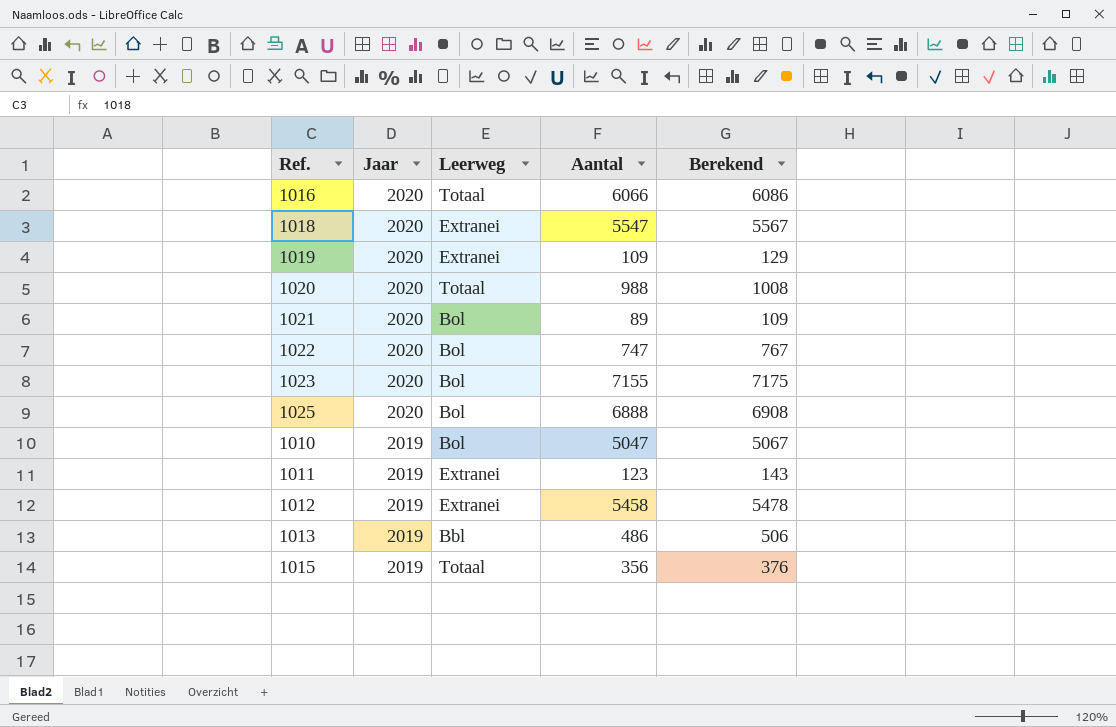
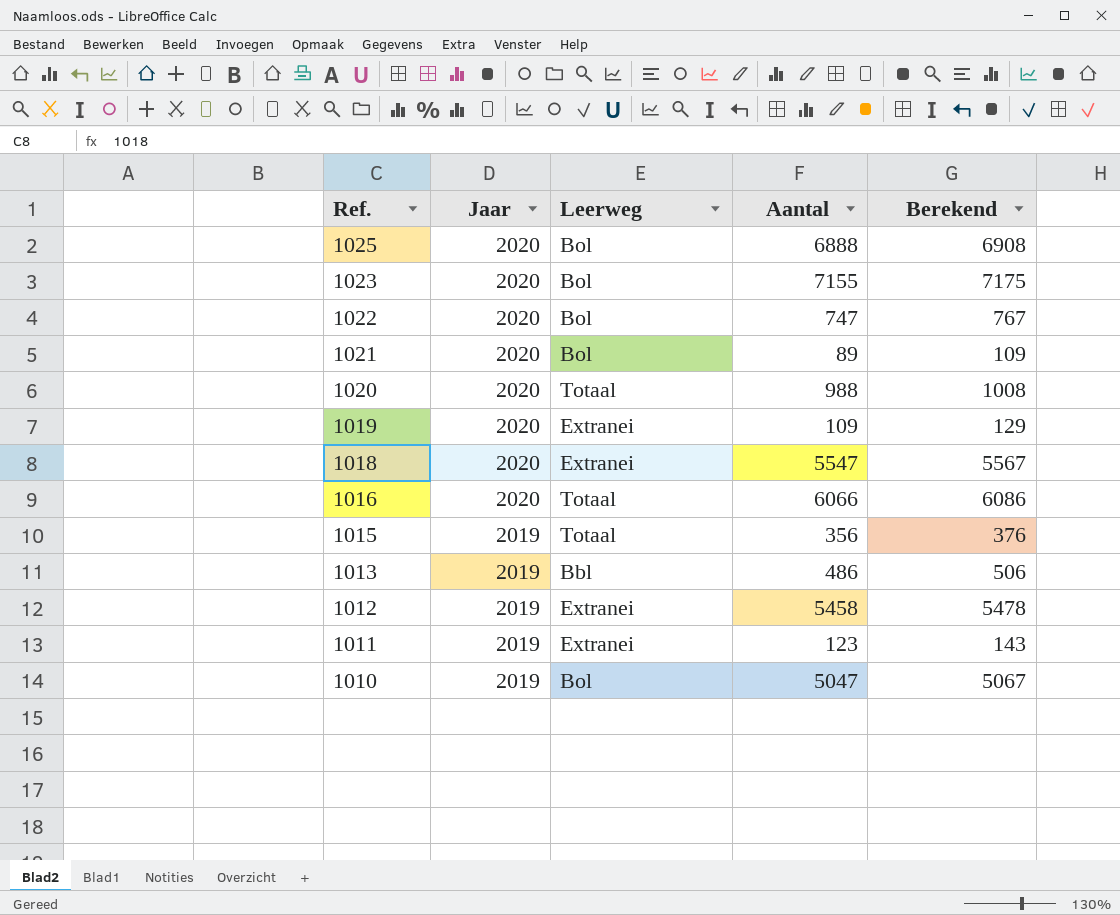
row order: Jaar descending -> Ref. descending

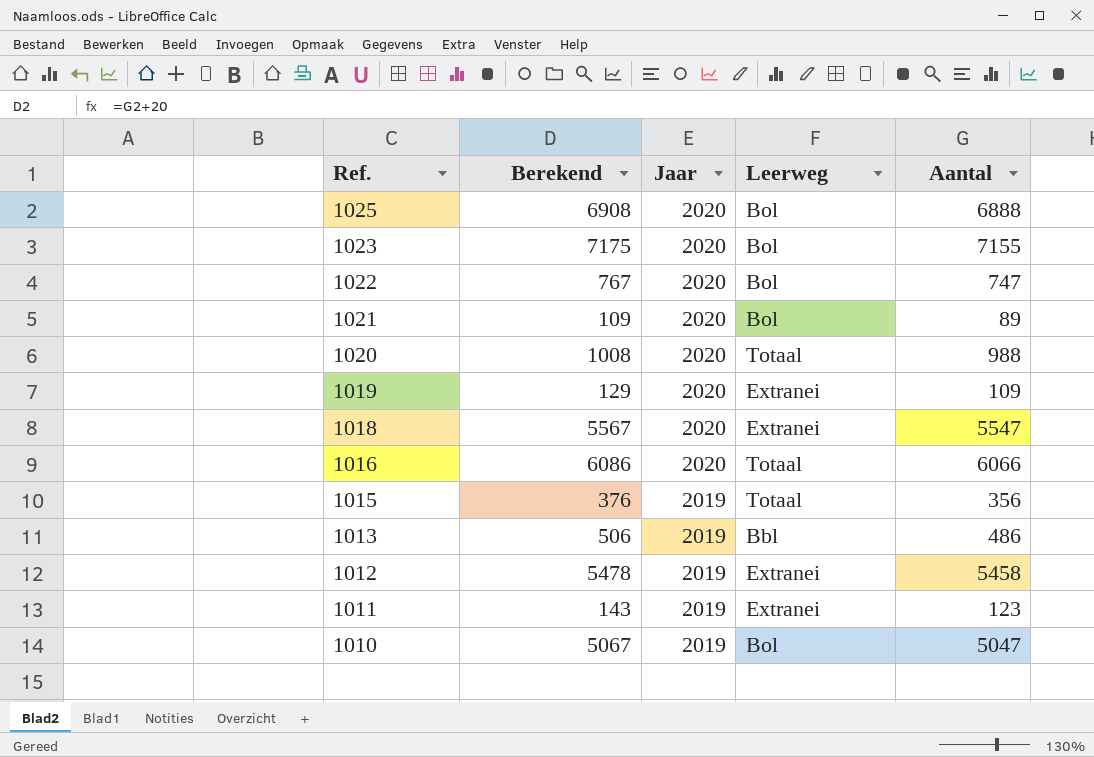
column Berekend | position: 5 -> 2

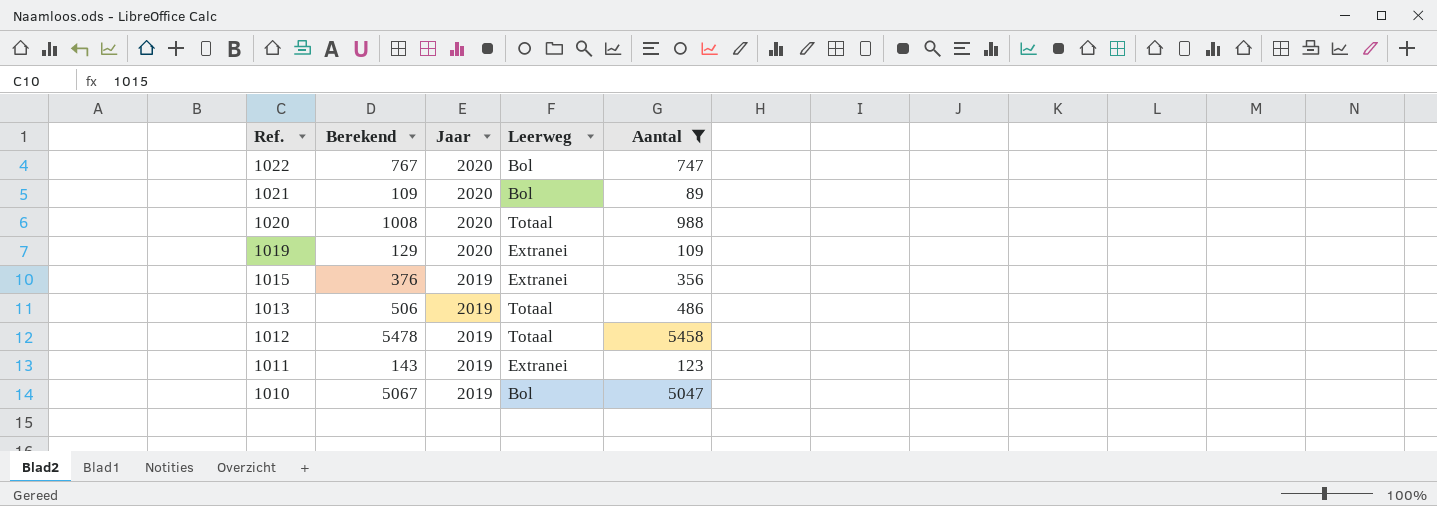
filter: none -> Aantal <= 5458
1015 | Leerweg: Totaal -> Extranei
1013 | Leerweg: Bbl -> Totaal
1012 | Leerweg: Extranei -> Totaal

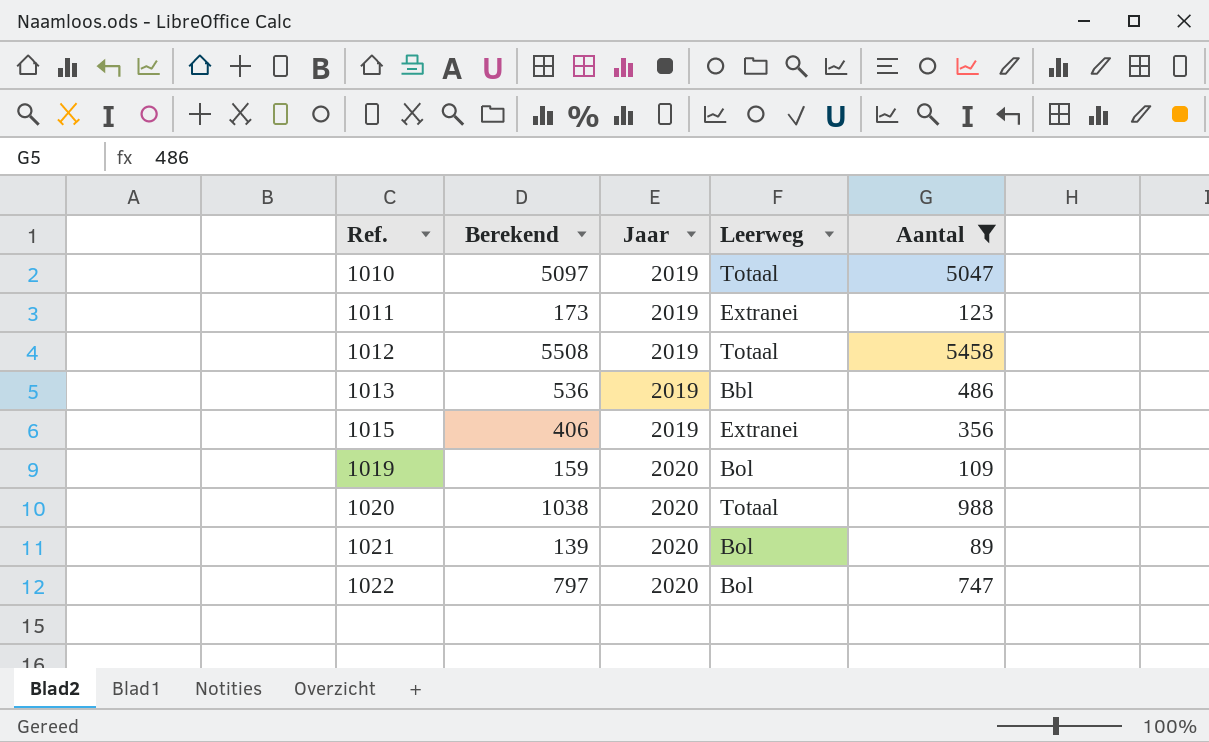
row order: Ref. descending -> Ref. ascending
column Berekend | formula: [Aantal] + 20 -> [Aantal] + 50
1010 | Leerweg: Bol -> Totaal
1013 | Leerweg: Totaal -> Bbl
1019 | Leerweg: Extranei -> Bol

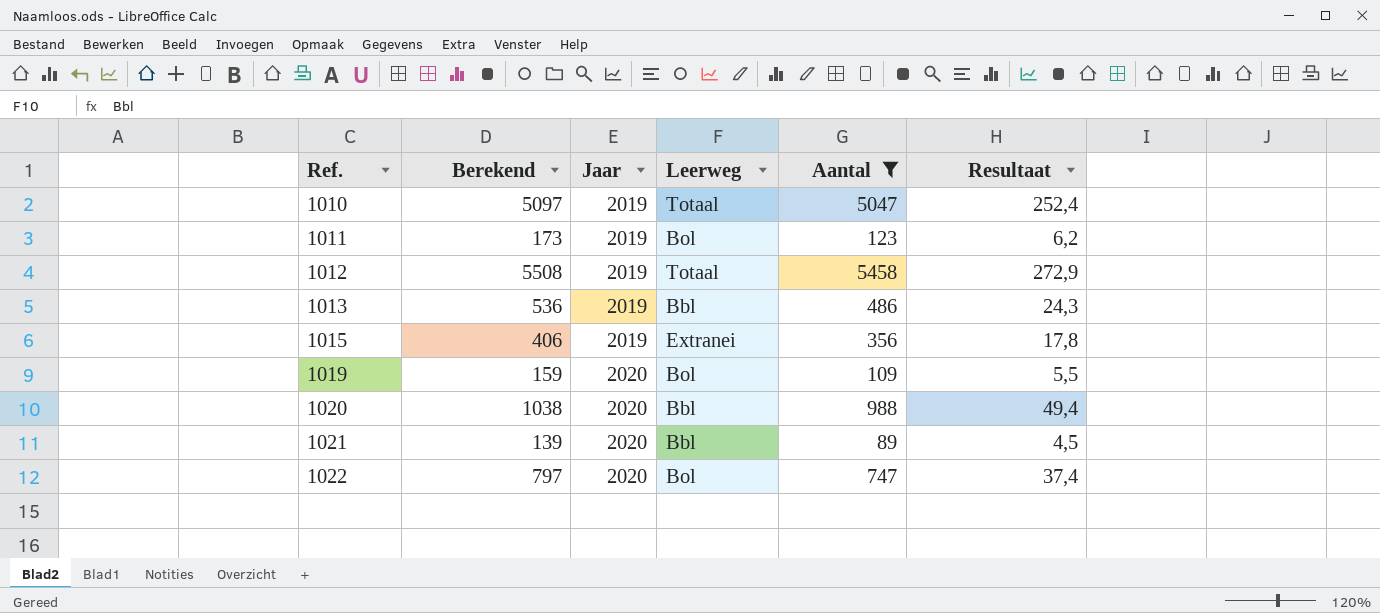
column Resultaat | formula: none -> [Aantal] * 0,05
1011 | Leerweg: Extranei -> Bol
1020 | Leerweg: Totaal -> Bbl
1021 | Leerweg: Bol -> Bbl

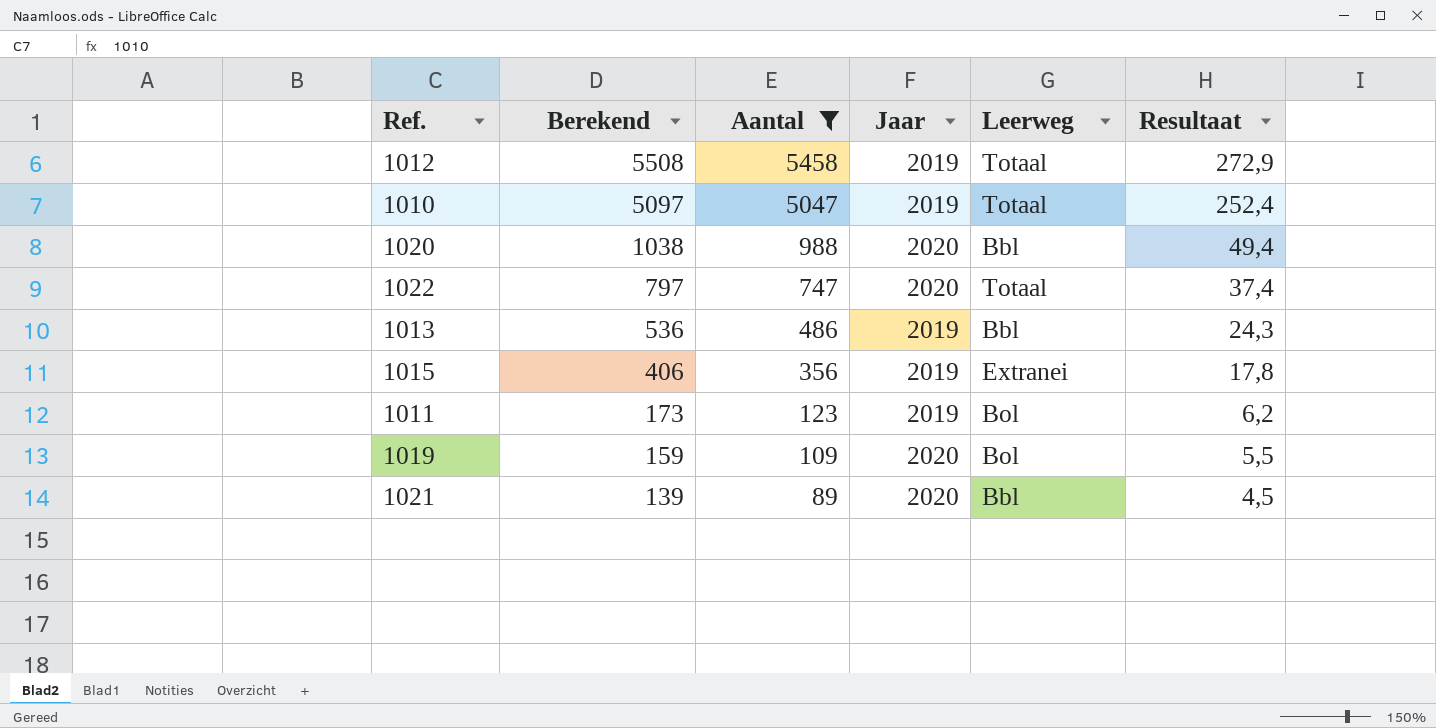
row order: Ref. ascending -> Berekend descending
column Aantal | position: 5 -> 3
1022 | Leerweg: Bol -> Totaal

